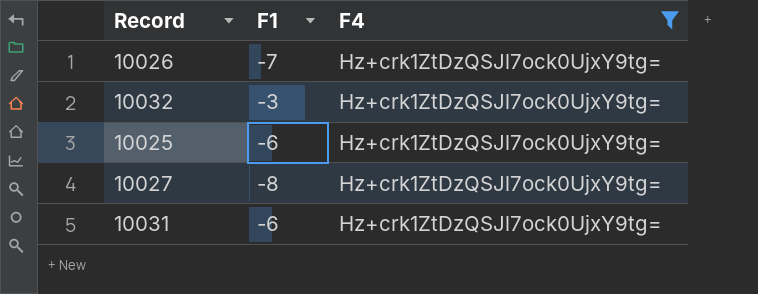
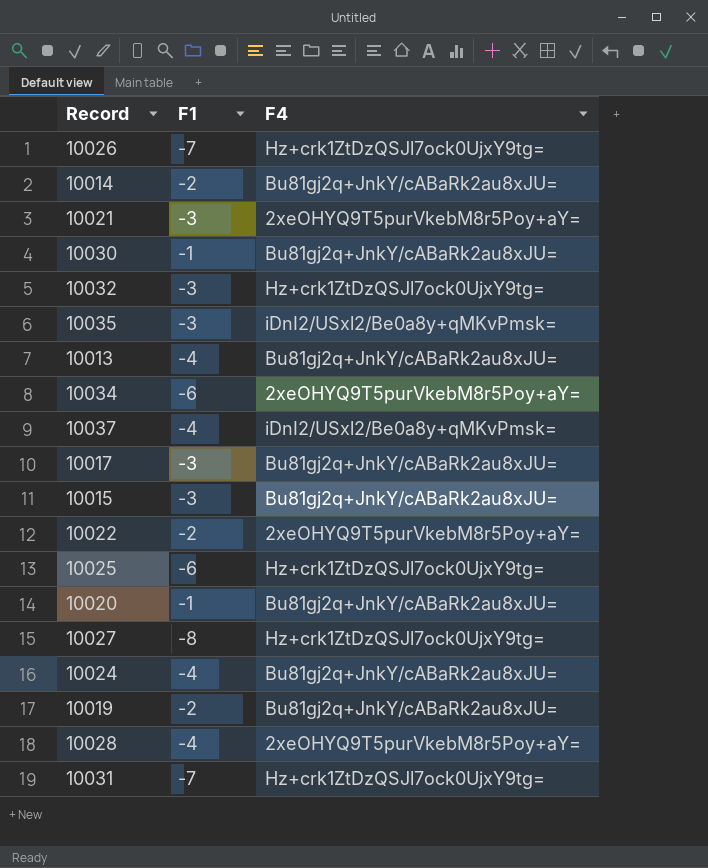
filter: F4 = Hz+crk1ZtDzQSJl7ock0UjxY9tg= -> none
10031 | F1: -6 -> -7

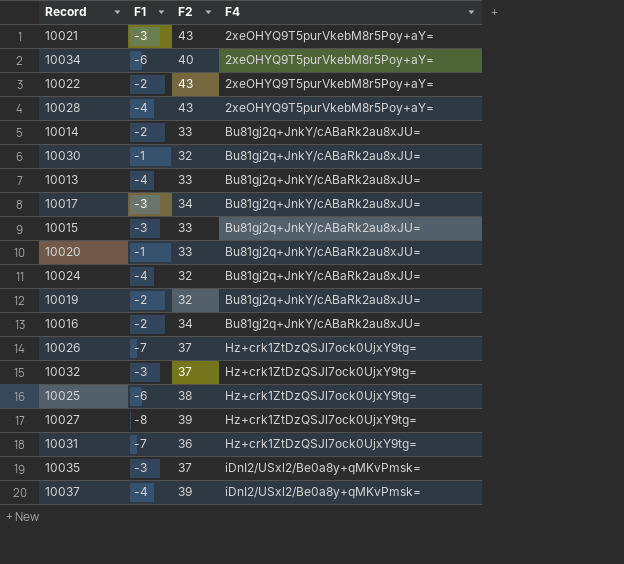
row order: none -> F4 ascending
column F2 | position: none -> 3
row 10016: none -> -2 | 34 | Bu81gj2q+JnkY/cABaRk2au8xJU=

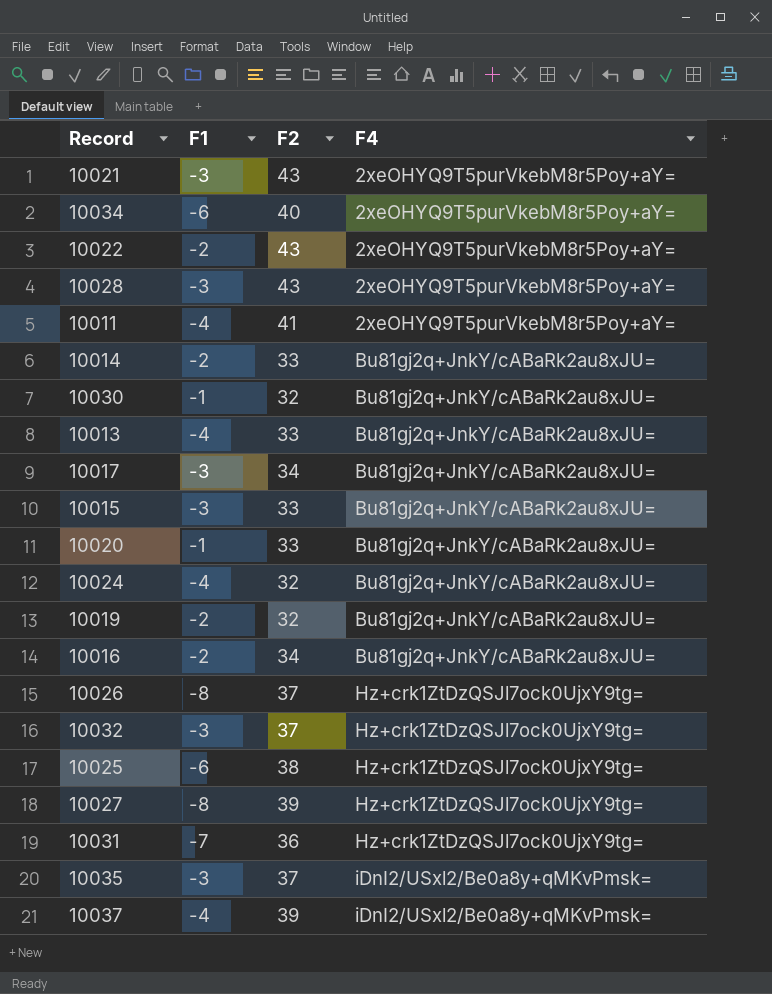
10028 | F1: -4 -> -3
row 10011: none -> -4 | 41 | 2xeOHYQ9T5purVkebM8r5Poy+aY=
10026 | F1: -7 -> -8

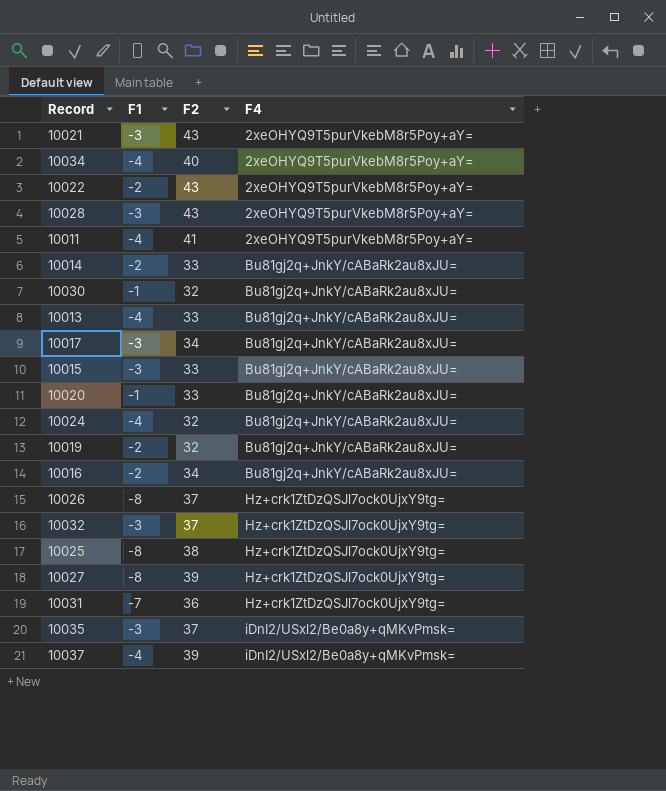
10034 | F1: -6 -> -4
10025 | F1: -6 -> -8

